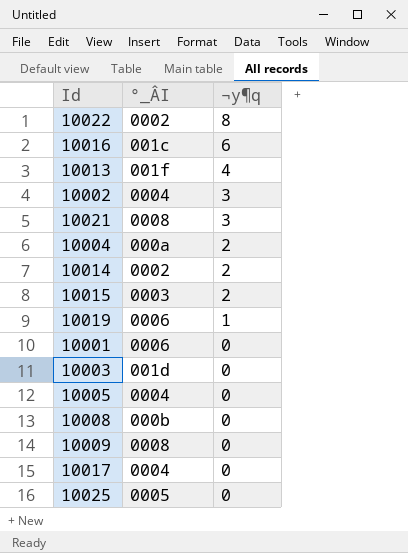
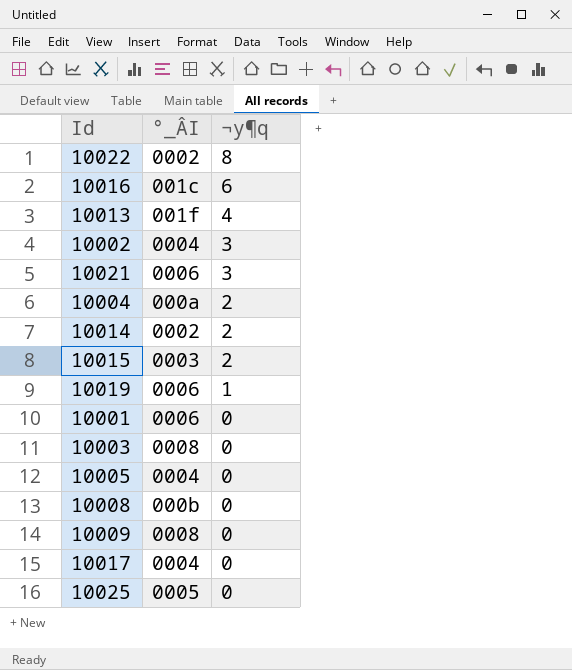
10021 | °_ÂI: 0008 -> 0006
10003 | °_ÂI: 001d -> 0008

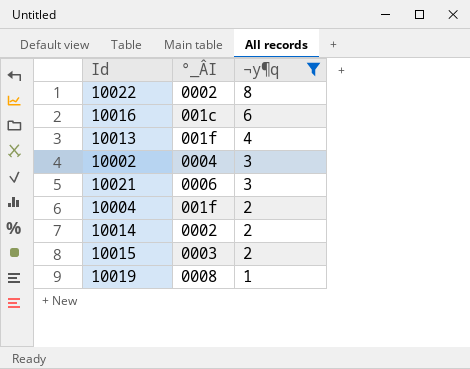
filter: none -> ¬y¶q != 0
10004 | °_ÂI: 000a -> 001f
10019 | °_ÂI: 0006 -> 0008

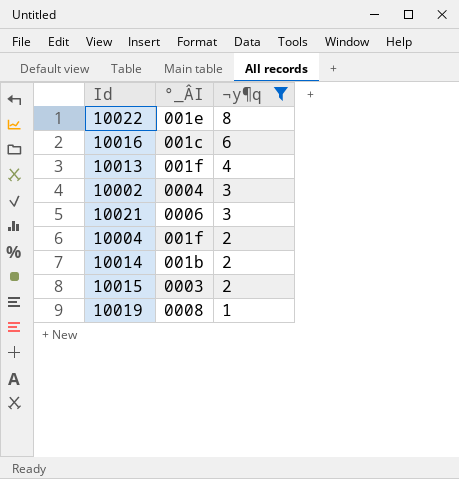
10022 | °_ÂI: 0002 -> 001e
10014 | °_ÂI: 0002 -> 001b

